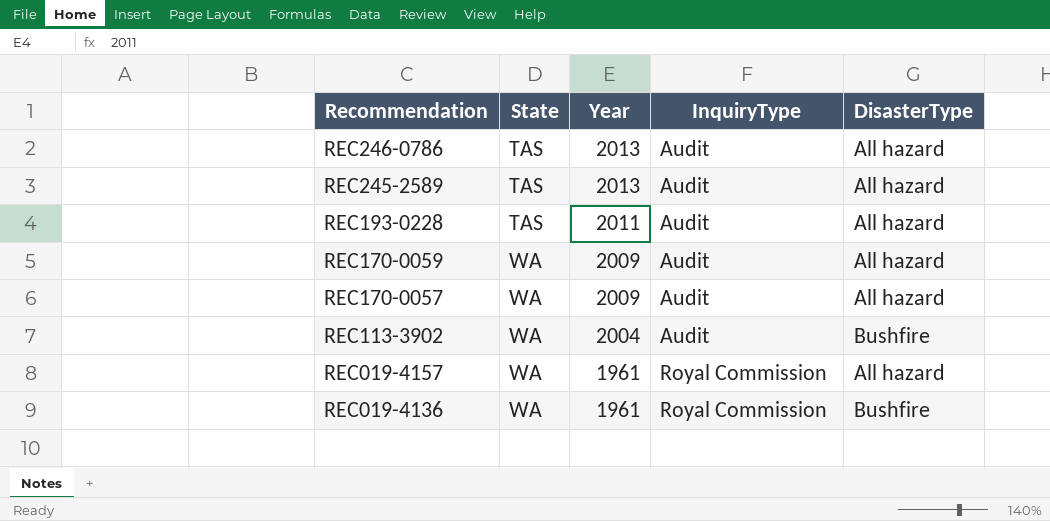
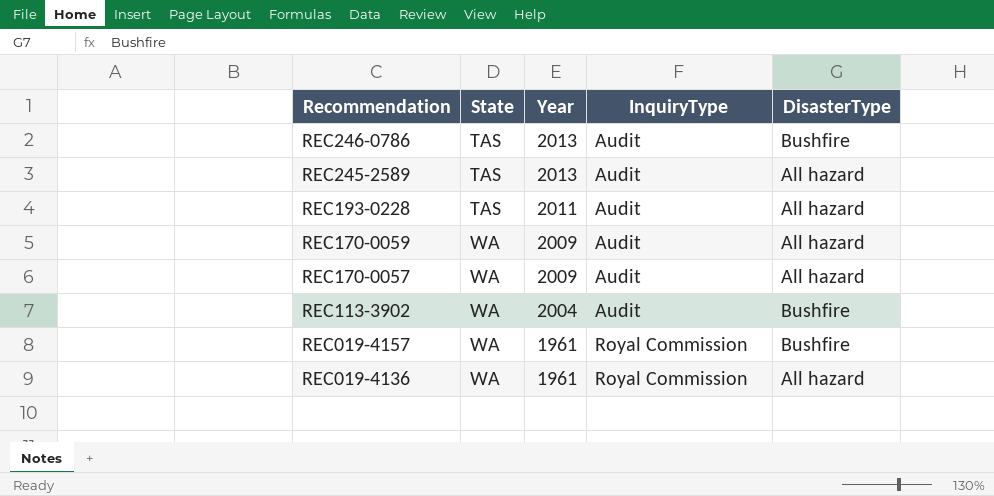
REC246-0786 | DisasterType: All hazard -> Bushfire
REC019-4157 | DisasterType: All hazard -> Bushfire
REC019-4136 | DisasterType: Bushfire -> All hazard

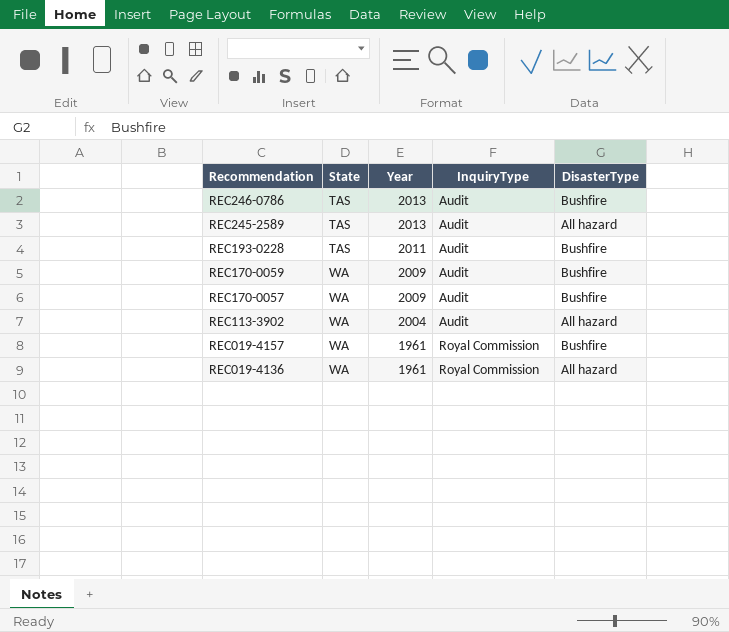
REC193-0228 | DisasterType: All hazard -> Bushfire
REC170-0059 | DisasterType: All hazard -> Bushfire
REC170-0057 | DisasterType: All hazard -> Bushfire
REC113-3902 | DisasterType: Bushfire -> All hazard

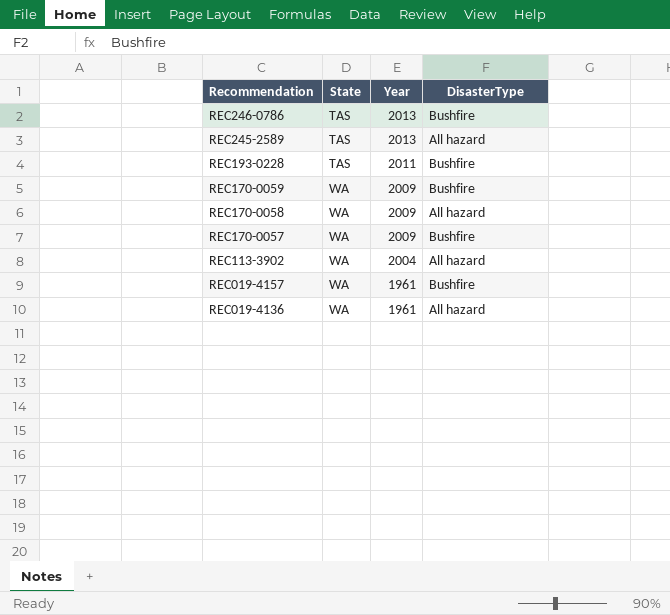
column InquiryType | position: 4 -> none
row REC170-0058: none -> WA | 2009 | All hazard

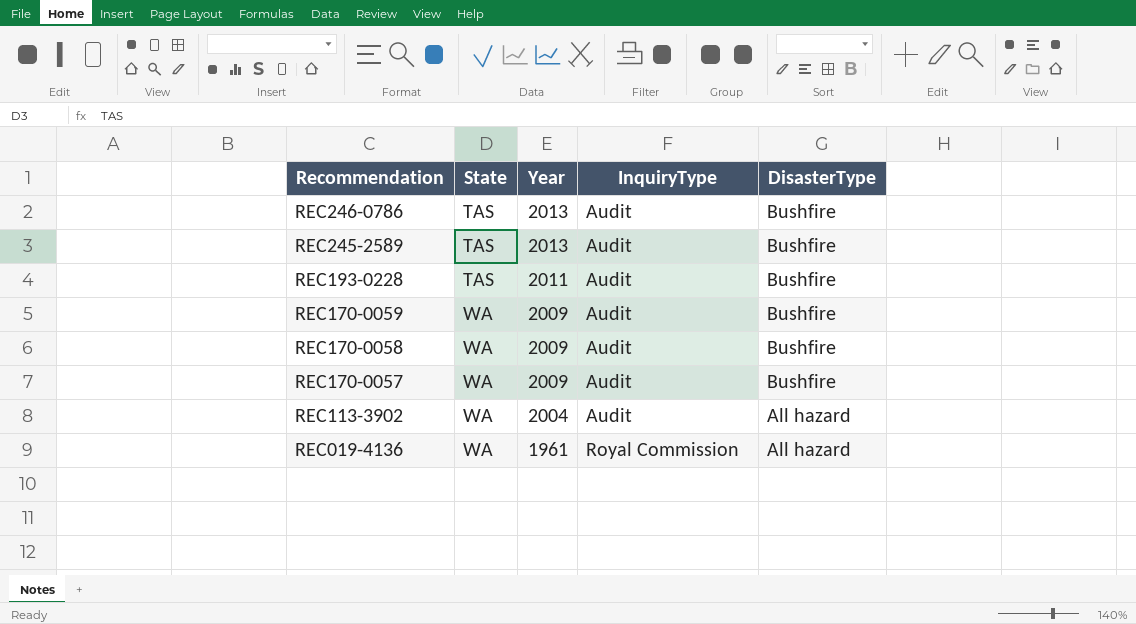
column InquiryType | position: none -> 4
row REC019-4157: WA | 1961 | Bushfire -> none
REC245-2589 | DisasterType: All hazard -> Bushfire
REC170-0058 | DisasterType: All hazard -> Bushfire

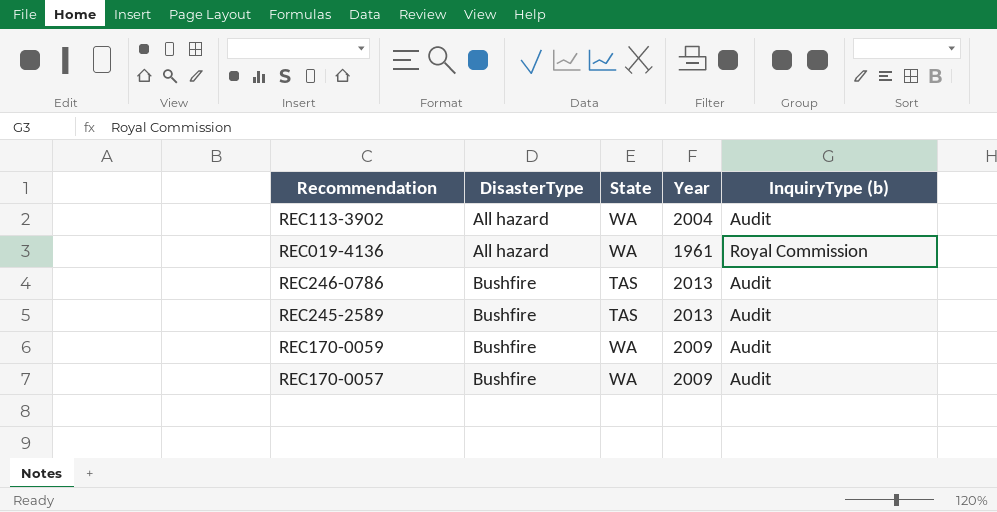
row order: Recommendation descending -> DisasterType ascending
column DisasterType | position: 5 -> 2
column name: InquiryType -> InquiryType (b)
row REC193-0228: TAS | 2011 | Audit | Bushfire -> none
row REC170-0058: WA | 2009 | Audit | Bushfire -> none

